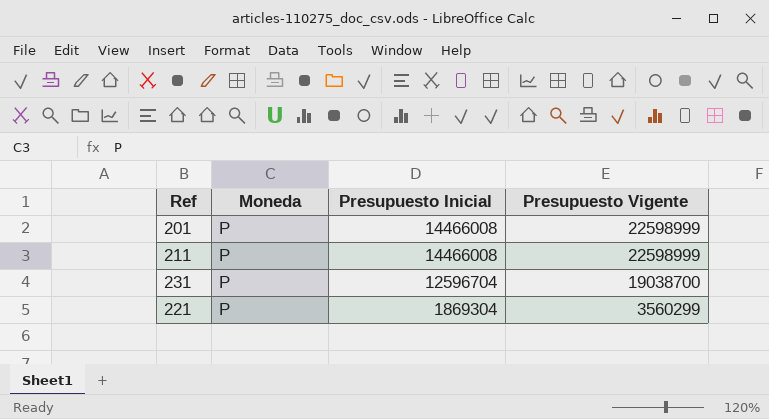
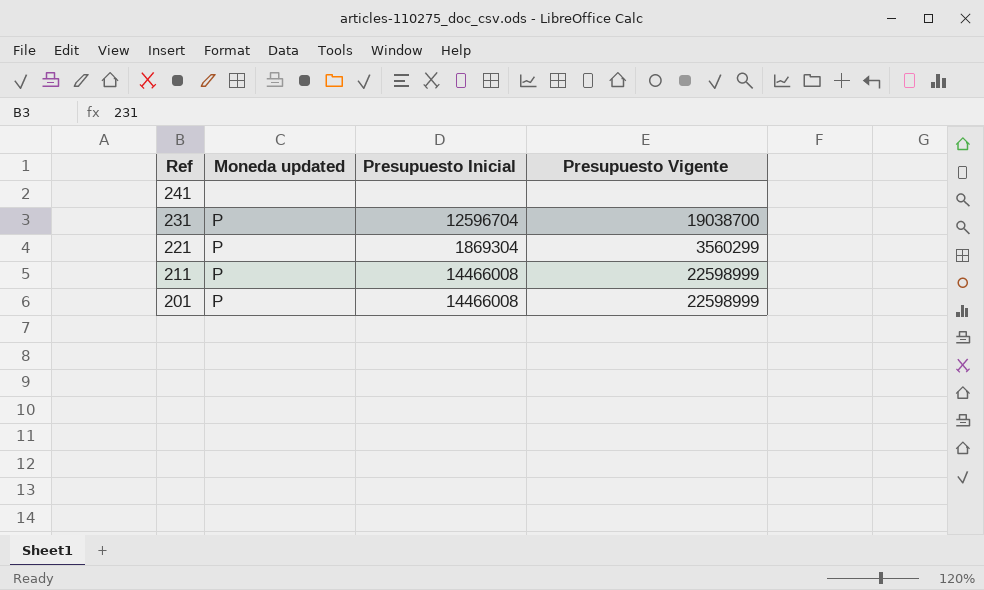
row order: Presupuesto Inicial descending -> Ref descending
column name: Moneda -> Moneda updated
row 241: none -> none | none | none

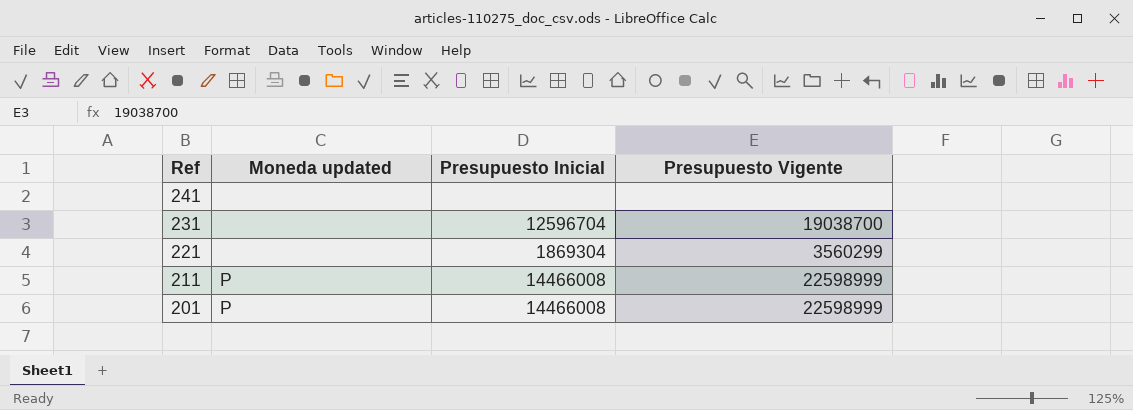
231 | Moneda updated: P -> none
221 | Moneda updated: P -> none

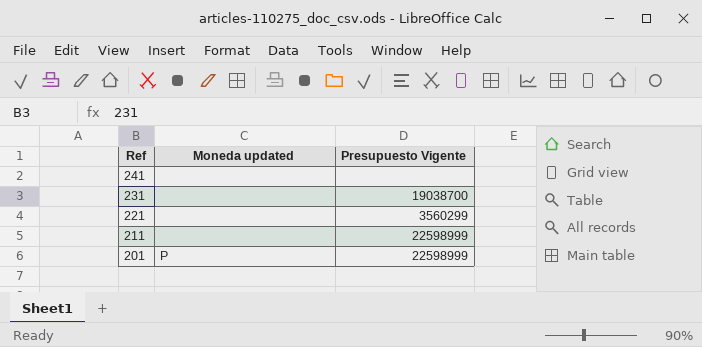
column Presupuesto Inicial | position: 3 -> none
211 | Moneda updated: P -> none

